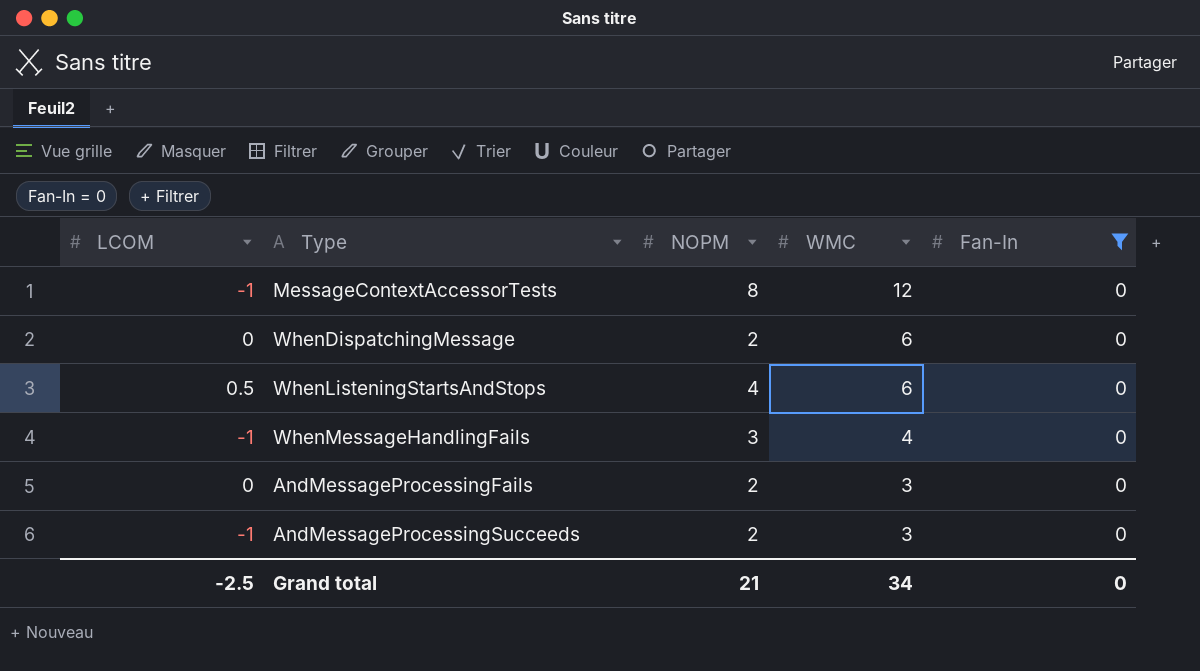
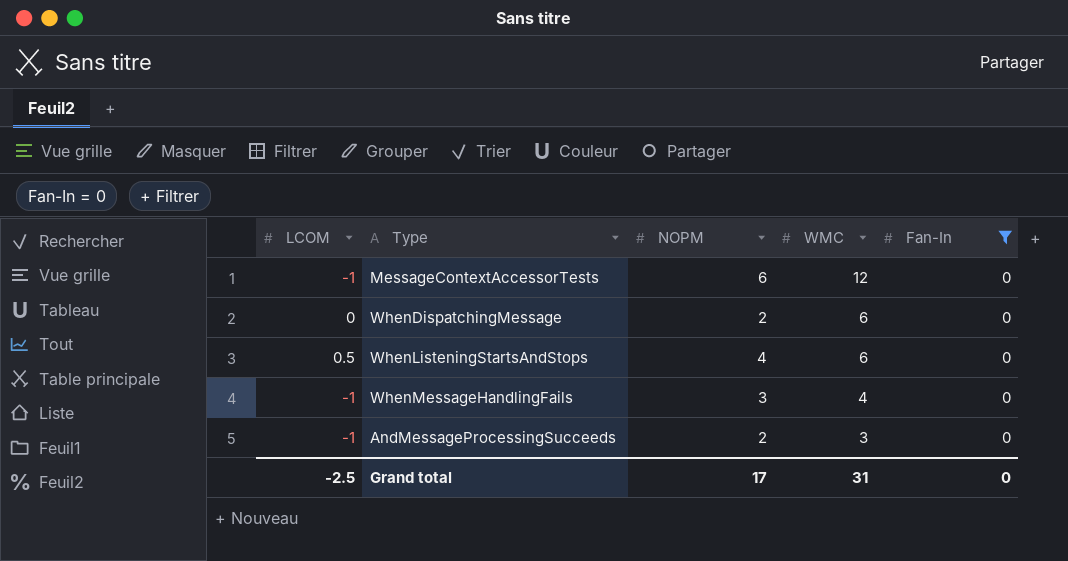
row AndMessageProcessingFails: 0 | 2 | 3 | 0 -> none
MessageContextAccessorTests | NOPM: 8 -> 6
Grand total | NOPM: 21 -> 17
Grand total | WMC: 34 -> 31

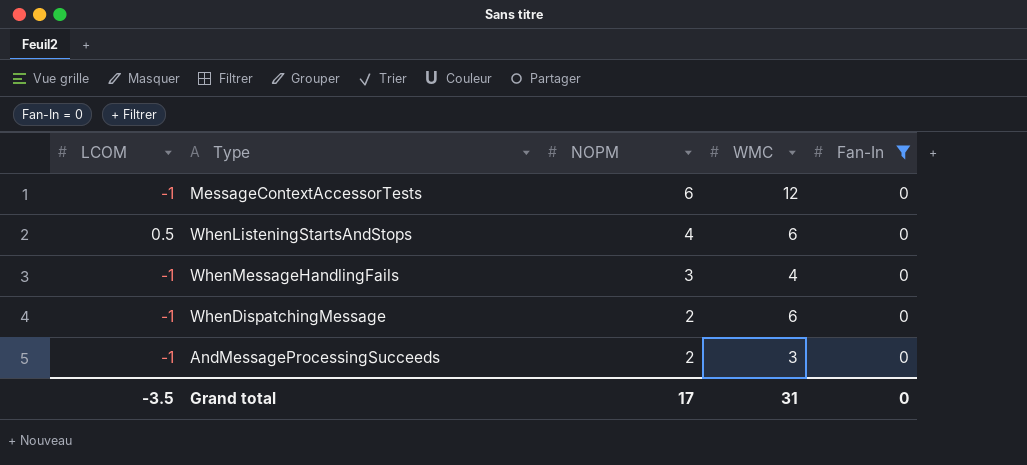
row order: WMC descending -> NOPM descending
WhenDispatchingMessage | LCOM: 0 -> -1
Grand total | LCOM: -2.5 -> -3.5

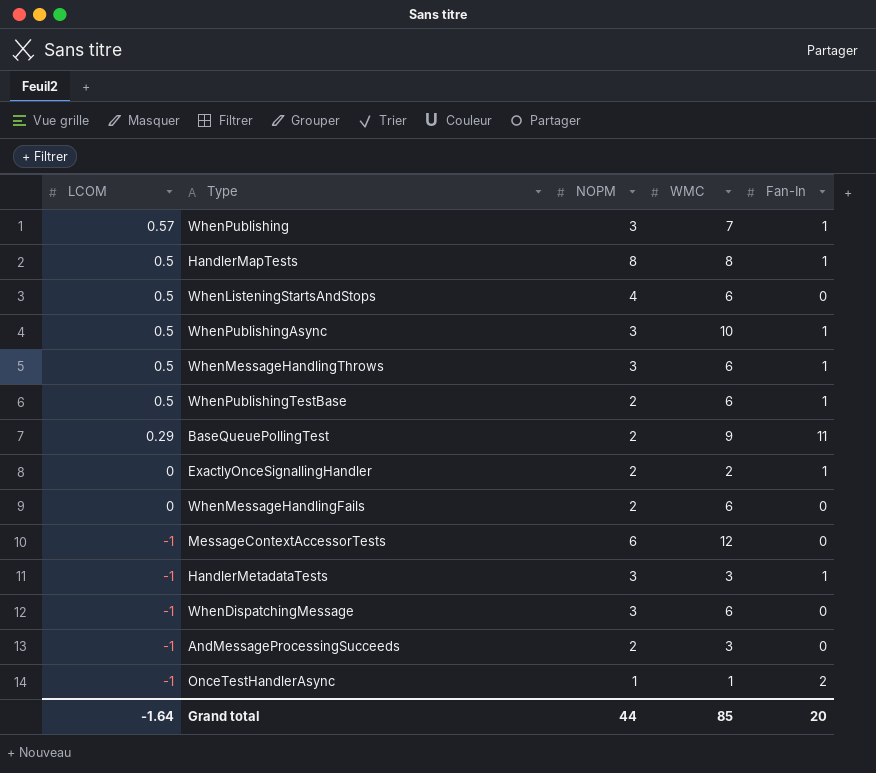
filter: Fan-In = 0 -> none
row order: NOPM descending -> LCOM descending
WhenMessageHandlingFails | LCOM: -1 -> 0
WhenMessageHandlingFails | NOPM: 3 -> 2
WhenMessageHandlingFails | WMC: 4 -> 6
WhenDispatchingMessage | NOPM: 2 -> 3
Grand total | LCOM: -3.5 -> -1.64
Grand total | NOPM: 17 -> 44
Grand total | WMC: 31 -> 85
Grand total | Fan-In: 0 -> 20

